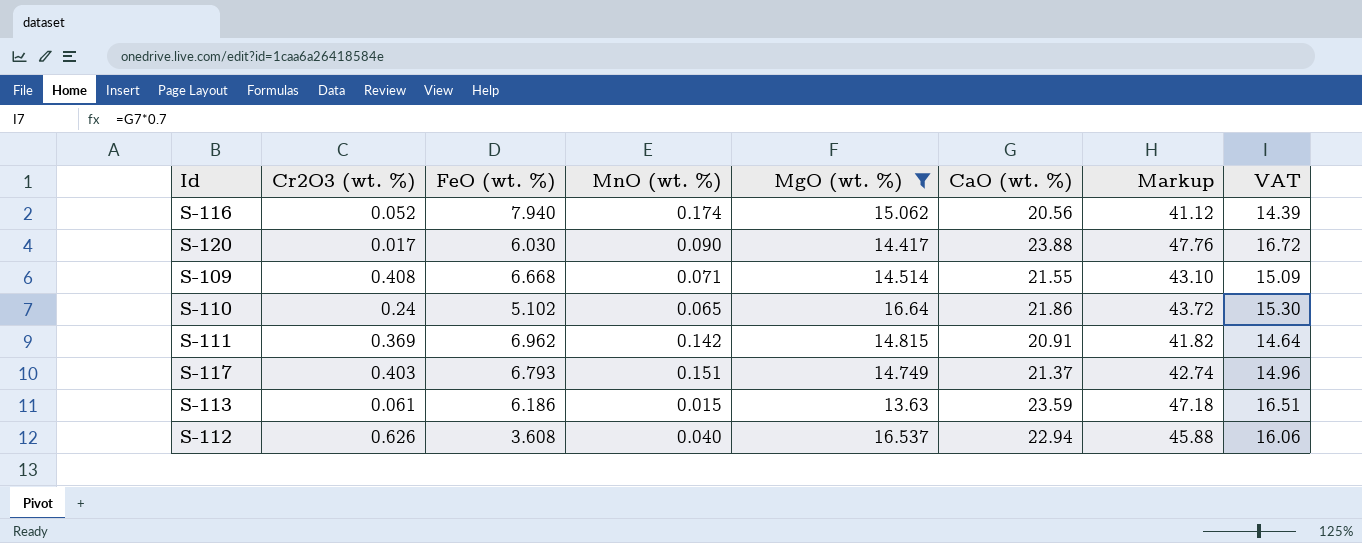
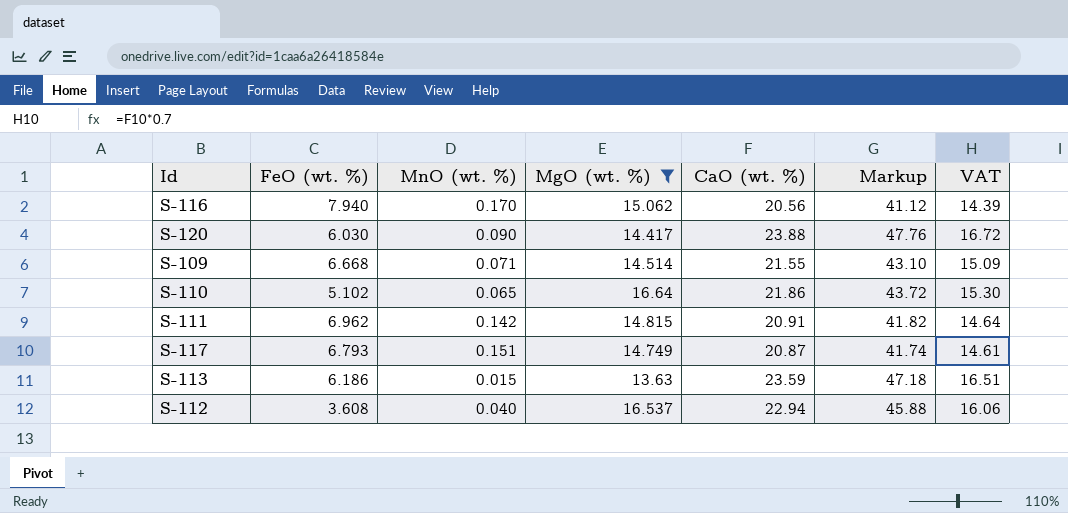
column Cr2O3 (wt. %) | position: 2 -> none
S-116 | MnO (wt. %): 0.174 -> 0.170
S-117 | CaO (wt. %): 21.37 -> 20.87
S-117 | Markup: 42.74 -> 41.74
S-117 | VAT: 14.96 -> 14.61

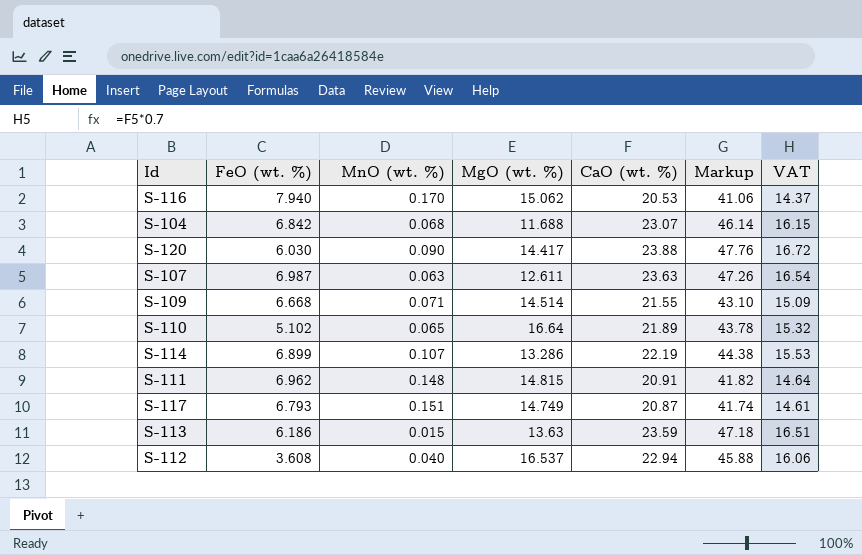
filter: MgO (wt. %) >= 13.63 -> none
S-116 | CaO (wt. %): 20.56 -> 20.53
S-116 | Markup: 41.12 -> 41.06
S-116 | VAT: 14.39 -> 14.37
S-110 | CaO (wt. %): 21.86 -> 21.89
S-110 | Markup: 43.72 -> 43.78
S-110 | VAT: 15.30 -> 15.32
S-111 | MnO (wt. %): 0.142 -> 0.148

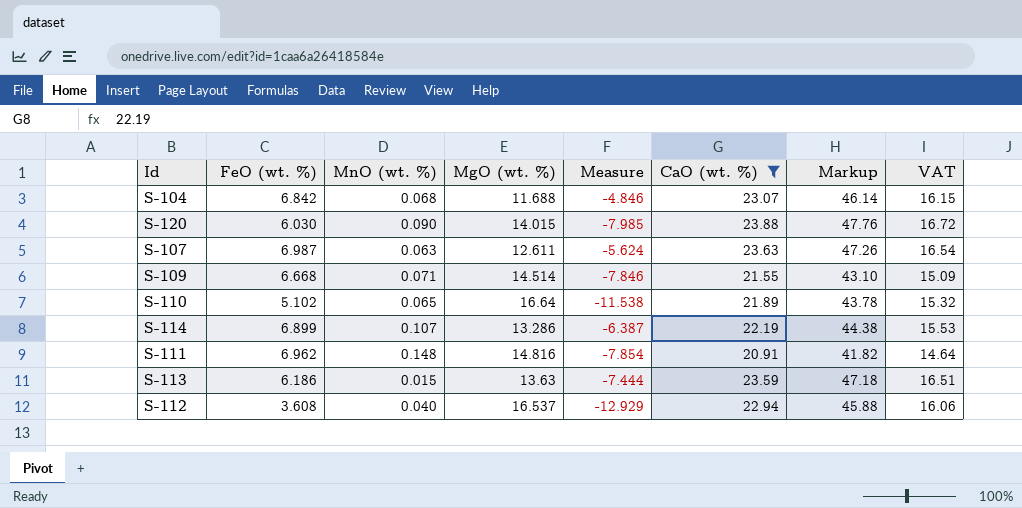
filter: none -> CaO (wt. %) >= 20.91
column Measure | formula: none -> [FeO (wt. %)] - [MgO (wt. %)]
S-120 | MgO (wt. %): 14.417 -> 14.015
S-111 | MgO (wt. %): 14.815 -> 14.816

